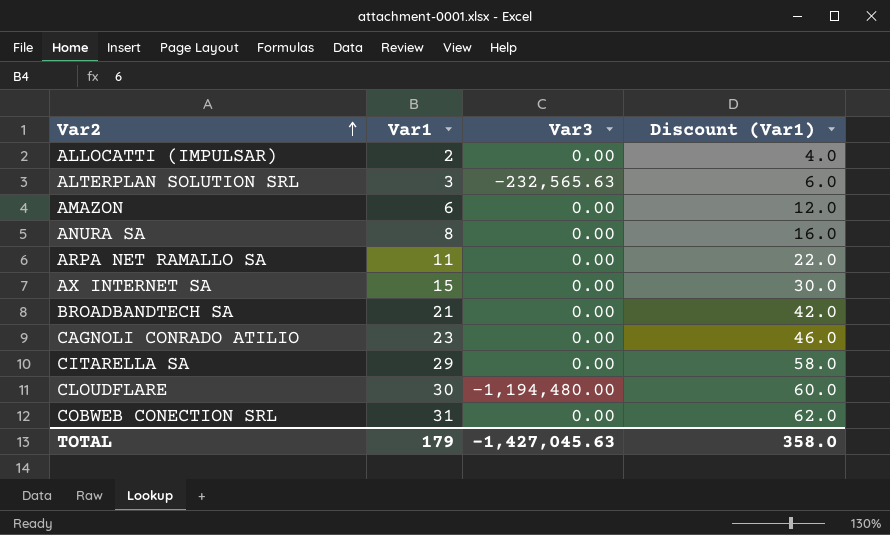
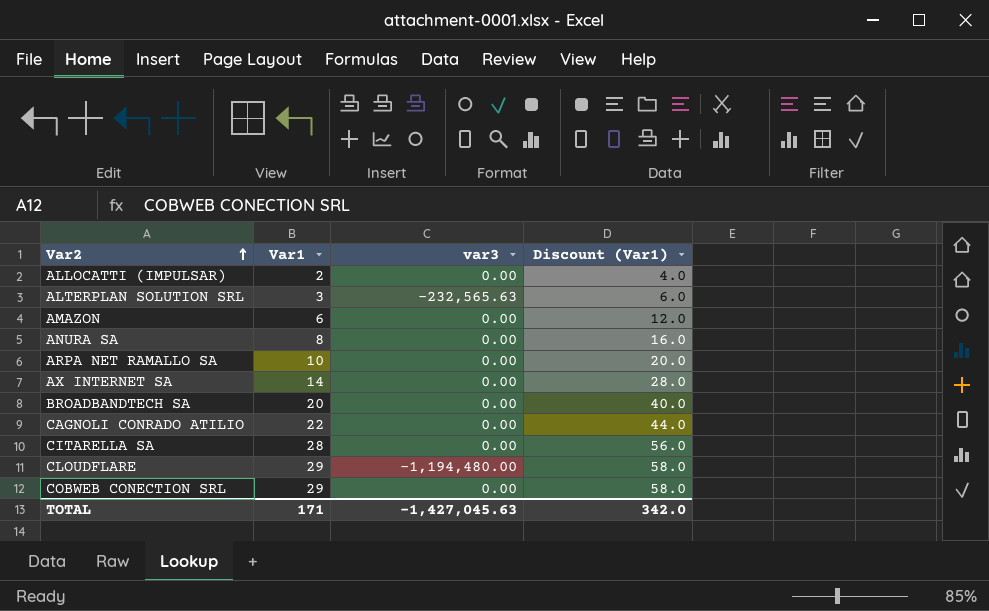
column name: Var3 -> var3
ARPA NET RAMALLO SA | Var1: 11 -> 10
ARPA NET RAMALLO SA | Discount (Var1): 22.0 -> 20.0
AX INTERNET SA | Var1: 15 -> 14
AX INTERNET SA | Discount (Var1): 30.0 -> 28.0
BROADBANDTECH SA | Var1: 21 -> 20
BROADBANDTECH SA | Discount (Var1): 42.0 -> 40.0
CAGNOLI CONRADO ATILIO | Var1: 23 -> 22
CAGNOLI CONRADO ATILIO | Discount (Var1): 46.0 -> 44.0
CITARELLA SA | Var1: 29 -> 28
CITARELLA SA | Discount (Var1): 58.0 -> 56.0
CLOUDFLARE | Var1: 30 -> 29
CLOUDFLARE | Discount (Var1): 60.0 -> 58.0
COBWEB CONECTION SRL | Var1: 31 -> 29
COBWEB CONECTION SRL | Discount (Var1): 62.0 -> 58.0
TOTAL | Var1: 179 -> 171
TOTAL | Discount (Var1): 358.0 -> 342.0

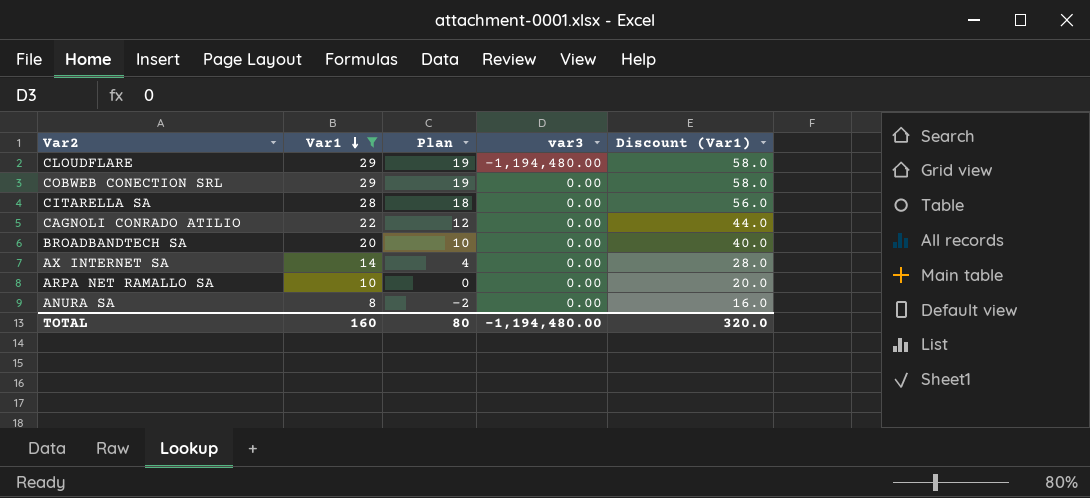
filter: none -> Var1 >= 8
row order: Var2 ascending -> Var1 descending
column Plan | formula: none -> [Var1] - 10
TOTAL | Var1: 171 -> 160
TOTAL | var3: -1,427,045.63 -> -1,194,480.00
TOTAL | Discount (Var1): 342.0 -> 320.0

